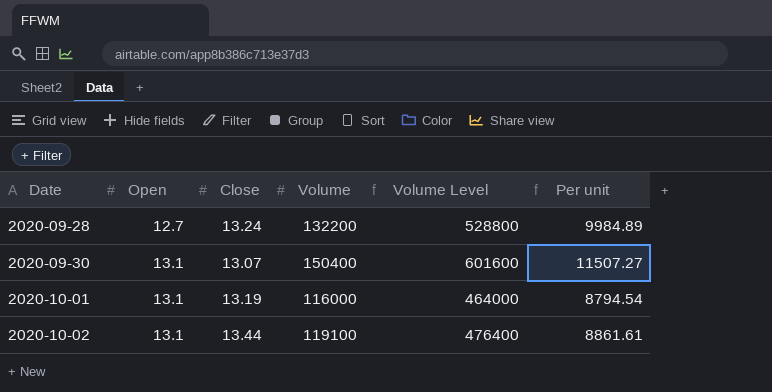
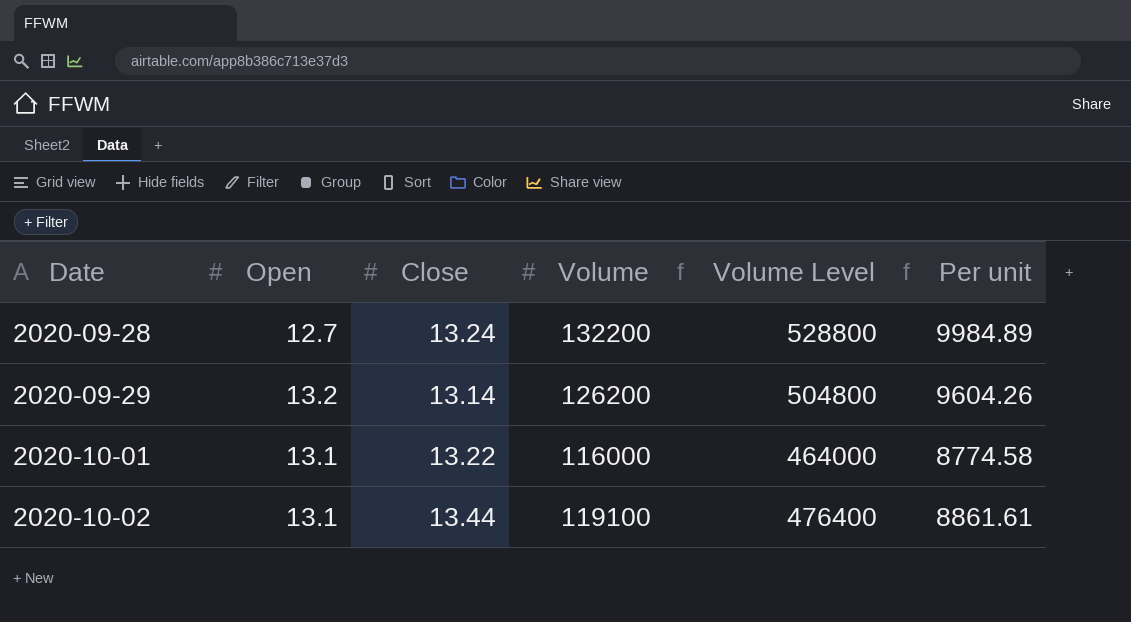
row 2020-09-30: 13.1 | 13.07 | 150400 | 601600 | 11507.27 -> none
row 2020-09-29: none -> 13.2 | 13.14 | 126200 | 504800 | 9604.26
2020-10-01 | Close: 13.19 -> 13.22
2020-10-01 | Per unit: 8794.54 -> 8774.58

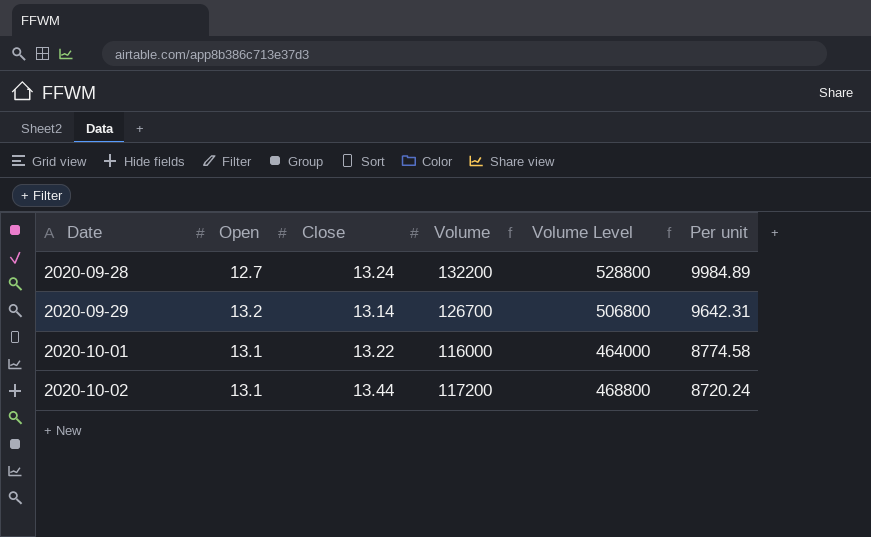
2020-09-29 | Volume: 126200 -> 126700
2020-09-29 | Volume Level: 504800 -> 506800
2020-09-29 | Per unit: 9604.26 -> 9642.31
2020-10-02 | Volume: 119100 -> 117200
2020-10-02 | Volume Level: 476400 -> 468800
2020-10-02 | Per unit: 8861.61 -> 8720.24

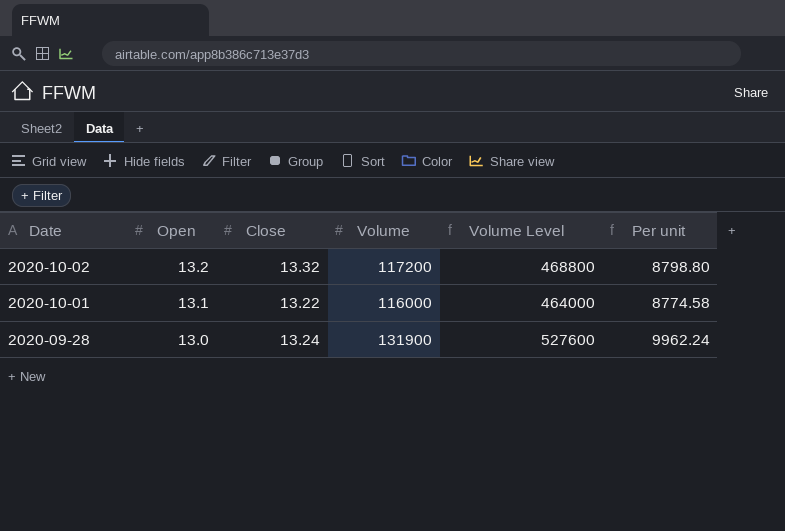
row order: Date ascending -> Date descending
row 2020-09-29: 13.2 | 13.14 | 126700 | 506800 | 9642.31 -> none
2020-10-02 | Open: 13.1 -> 13.2
2020-10-02 | Close: 13.44 -> 13.32
2020-10-02 | Per unit: 8720.24 -> 8798.80
2020-09-28 | Open: 12.7 -> 13.0
2020-09-28 | Volume: 132200 -> 131900
2020-09-28 | Volume Level: 528800 -> 527600
2020-09-28 | Per unit: 9984.89 -> 9962.24

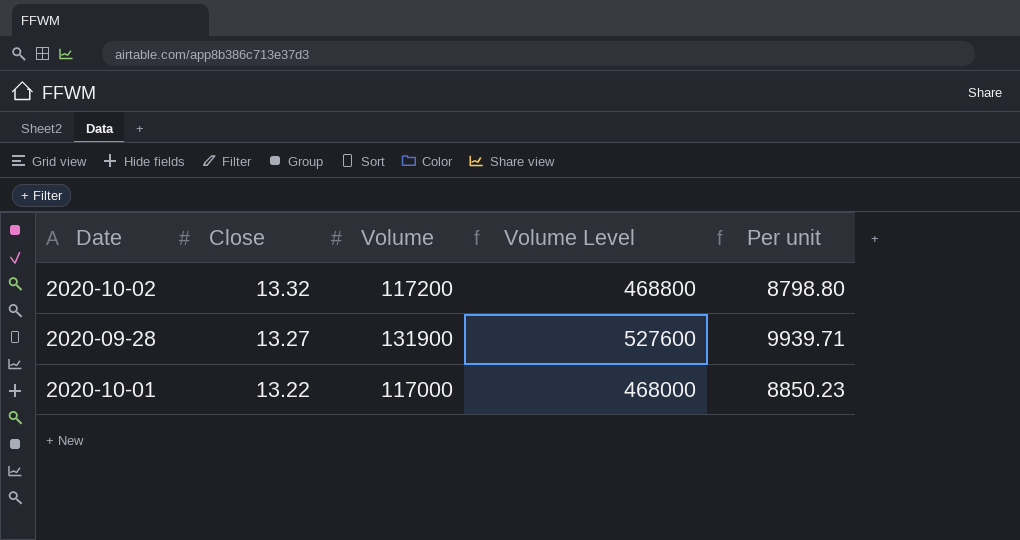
row order: Date descending -> Close descending
column Open | position: 2 -> none
2020-09-28 | Close: 13.24 -> 13.27
2020-09-28 | Per unit: 9962.24 -> 9939.71
2020-10-01 | Volume: 116000 -> 117000
2020-10-01 | Volume Level: 464000 -> 468000
2020-10-01 | Per unit: 8774.58 -> 8850.23

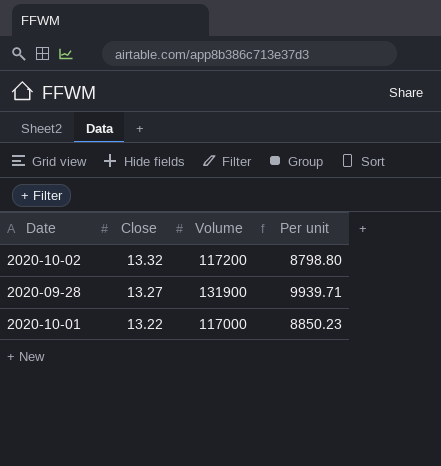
column Volume Level | formula: [Volume] * 4 -> none

